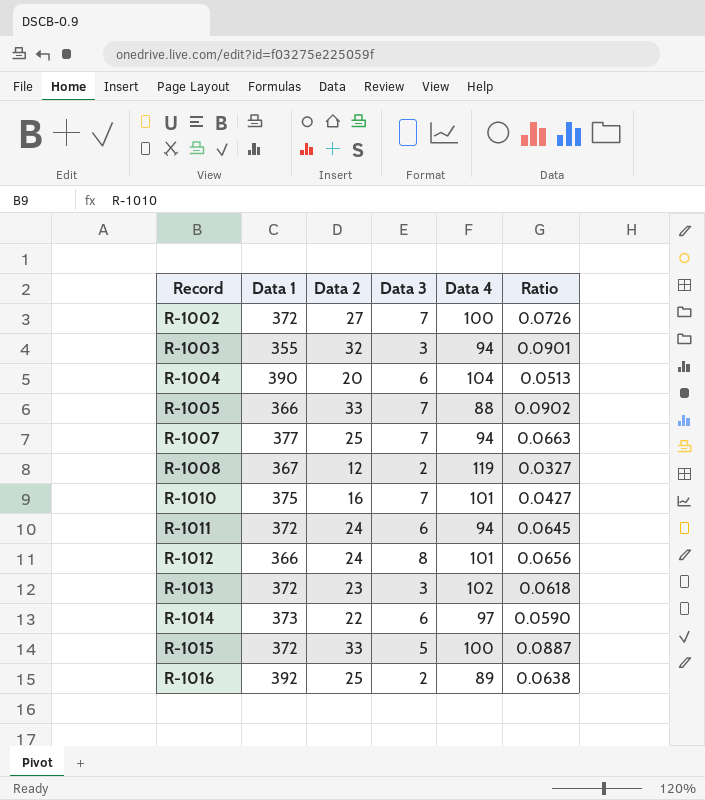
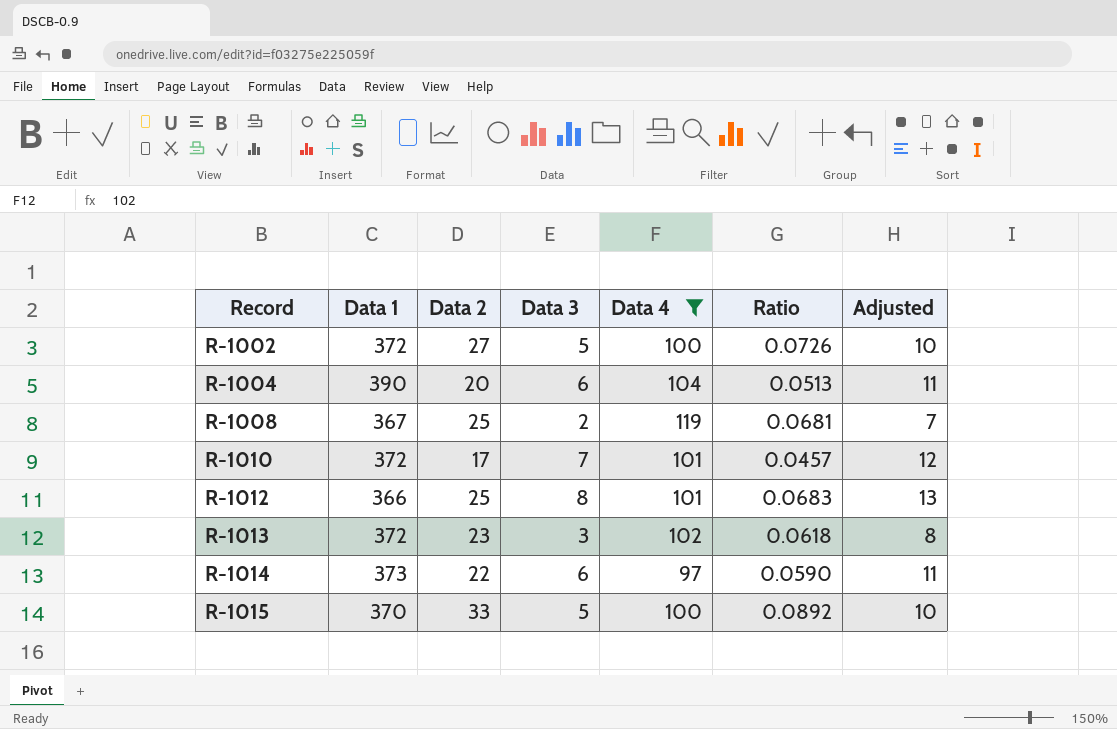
filter: none -> Data 4 >= 97
column Adjusted | formula: none -> [Data 3] + 5
R-1002 | Data 3: 7 -> 5
R-1008 | Data 2: 12 -> 25
R-1008 | Ratio: 0.0327 -> 0.0681
R-1010 | Data 1: 375 -> 372
R-1010 | Data 2: 16 -> 17
R-1010 | Ratio: 0.0427 -> 0.0457
R-1012 | Data 2: 24 -> 25
R-1012 | Ratio: 0.0656 -> 0.0683
R-1015 | Data 1: 372 -> 370
R-1015 | Ratio: 0.0887 -> 0.0892

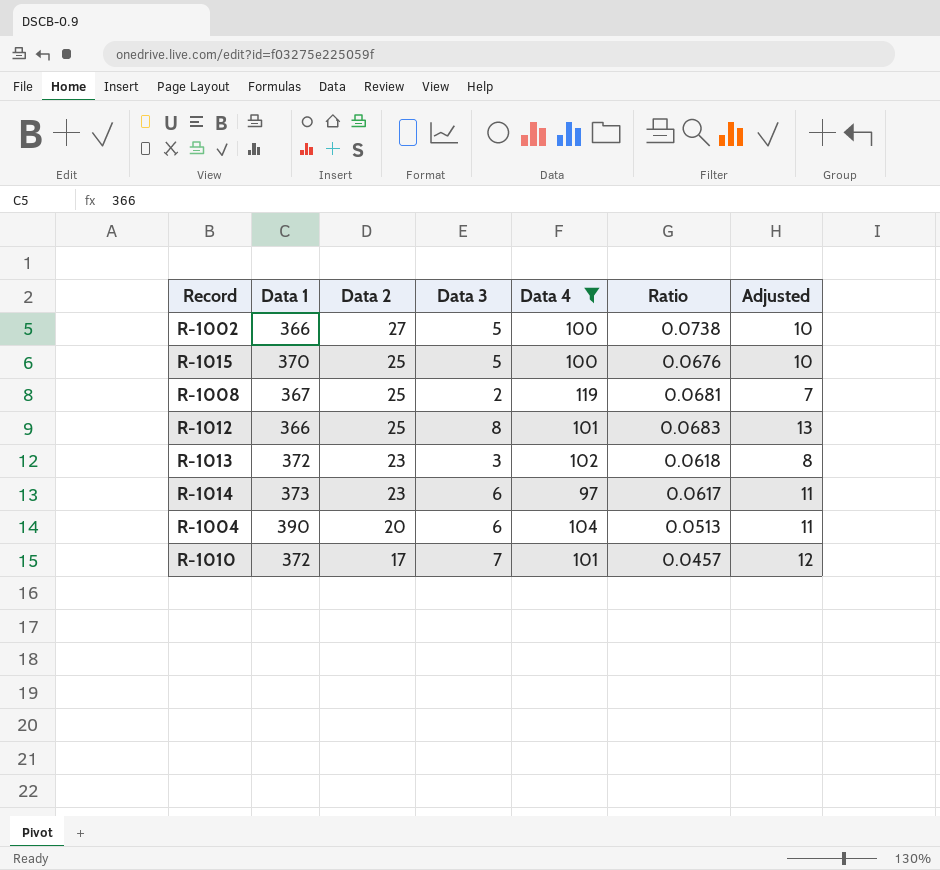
row order: Record ascending -> Data 2 descending
R-1002 | Data 1: 372 -> 366
R-1002 | Ratio: 0.0726 -> 0.0738
R-1015 | Data 2: 33 -> 25
R-1015 | Ratio: 0.0892 -> 0.0676
R-1014 | Data 2: 22 -> 23
R-1014 | Ratio: 0.0590 -> 0.0617

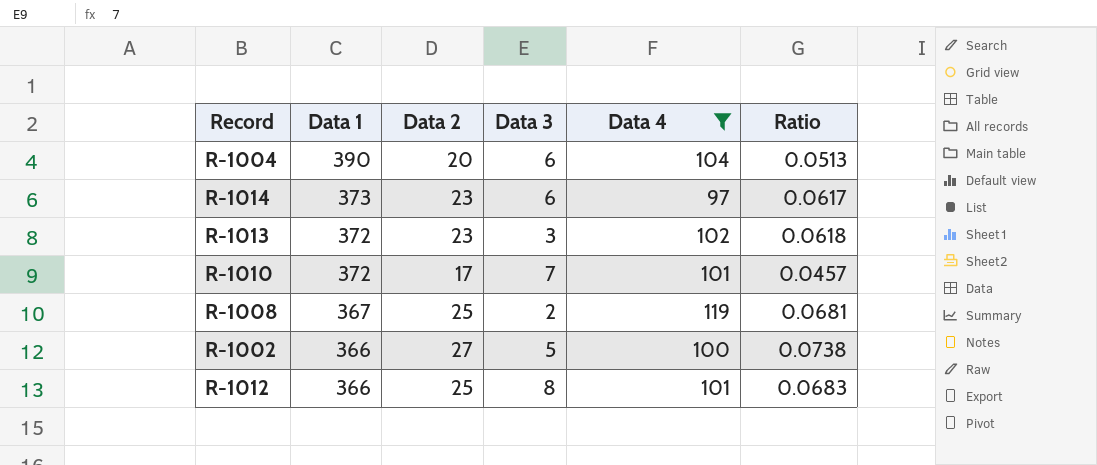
row order: Data 2 descending -> Data 1 descending
column Adjusted | formula: [Data 3] + 5 -> none
row R-1015: 370 | 25 | 5 | 100 | 0.0676 | 10 -> none

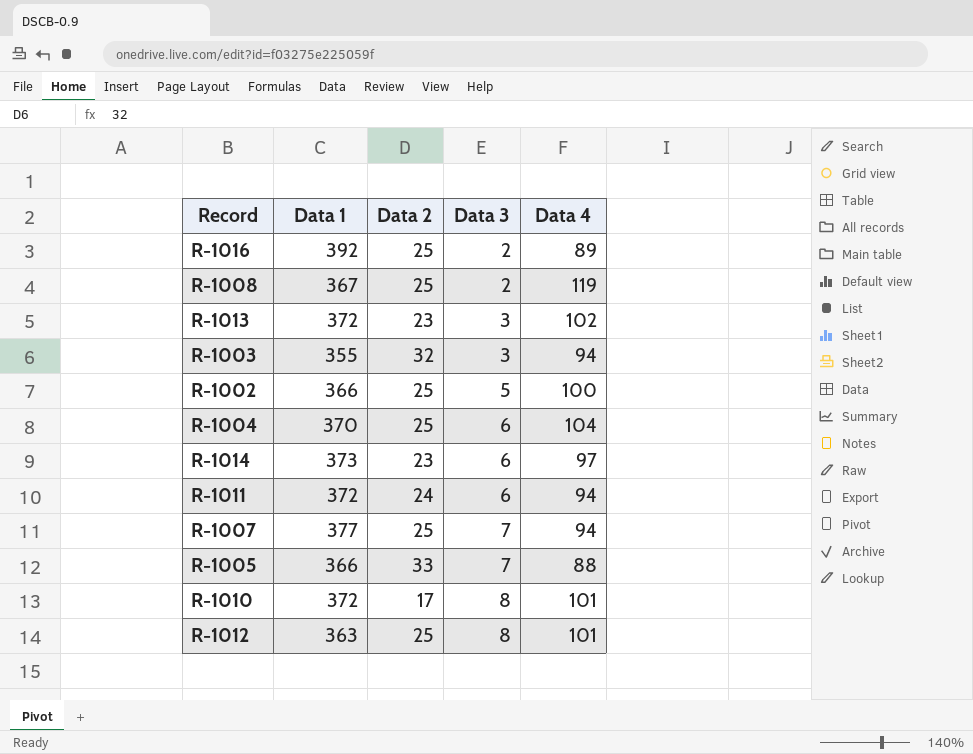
filter: Data 4 >= 97 -> none
row order: Data 1 descending -> Data 3 ascending
column Ratio | formula: [Data 2] / [Data 1] -> none
R-1002 | Data 2: 27 -> 25
R-1004 | Data 1: 390 -> 370
R-1004 | Data 2: 20 -> 25
R-1010 | Data 3: 7 -> 8
R-1012 | Data 1: 366 -> 363

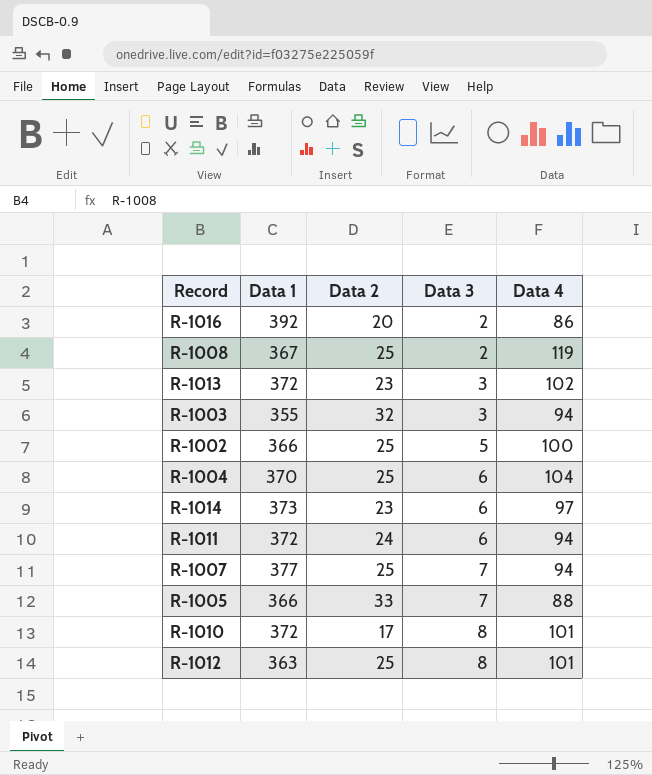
R-1016 | Data 2: 25 -> 20
R-1016 | Data 4: 89 -> 86

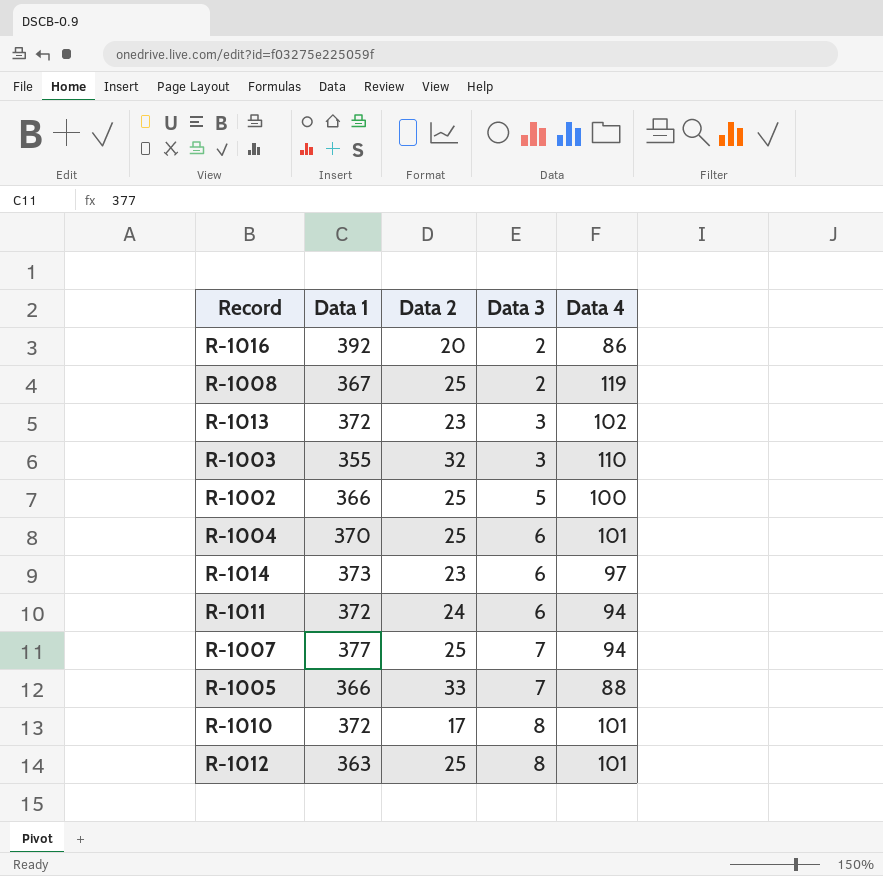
R-1003 | Data 4: 94 -> 110
R-1004 | Data 4: 104 -> 101

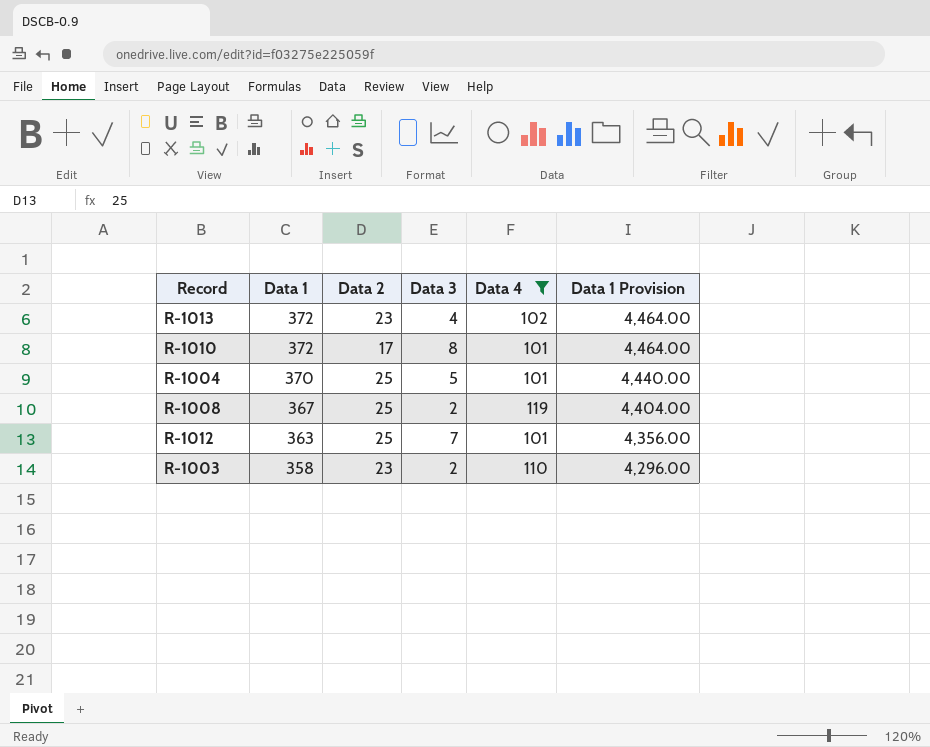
filter: none -> Data 4 >= 101
row order: Data 3 ascending -> Data 1 descending
column Data 1 Provision | formula: none -> [Data 1] * 12
R-1013 | Data 3: 3 -> 4
R-1004 | Data 3: 6 -> 5
R-1012 | Data 3: 8 -> 7
R-1003 | Data 1: 355 -> 358
R-1003 | Data 2: 32 -> 23
R-1003 | Data 3: 3 -> 2

